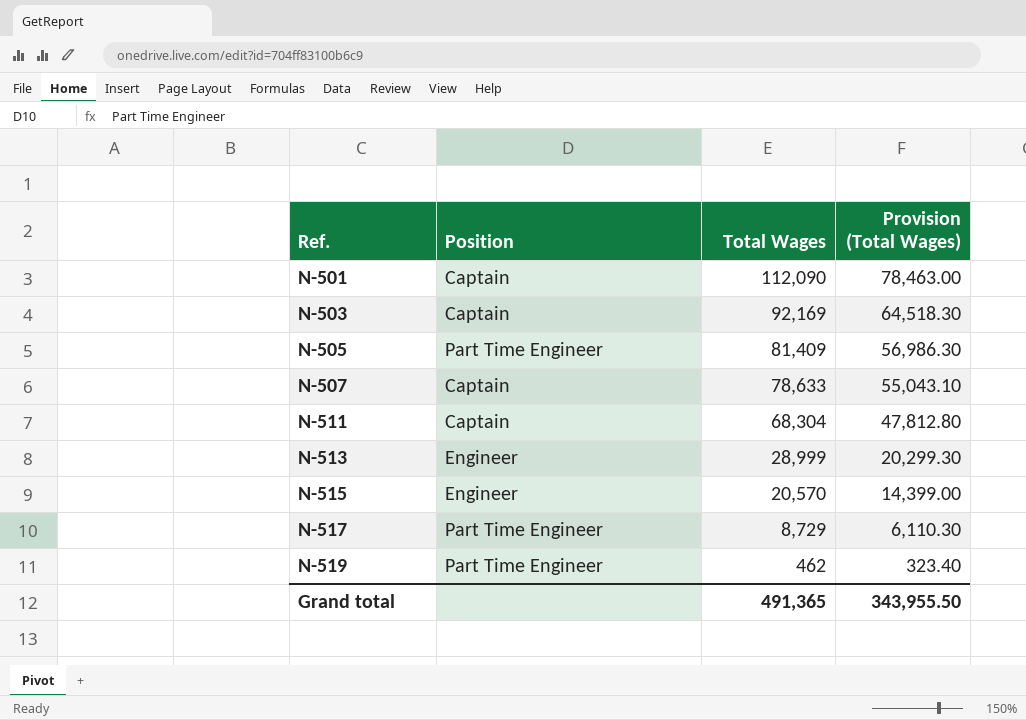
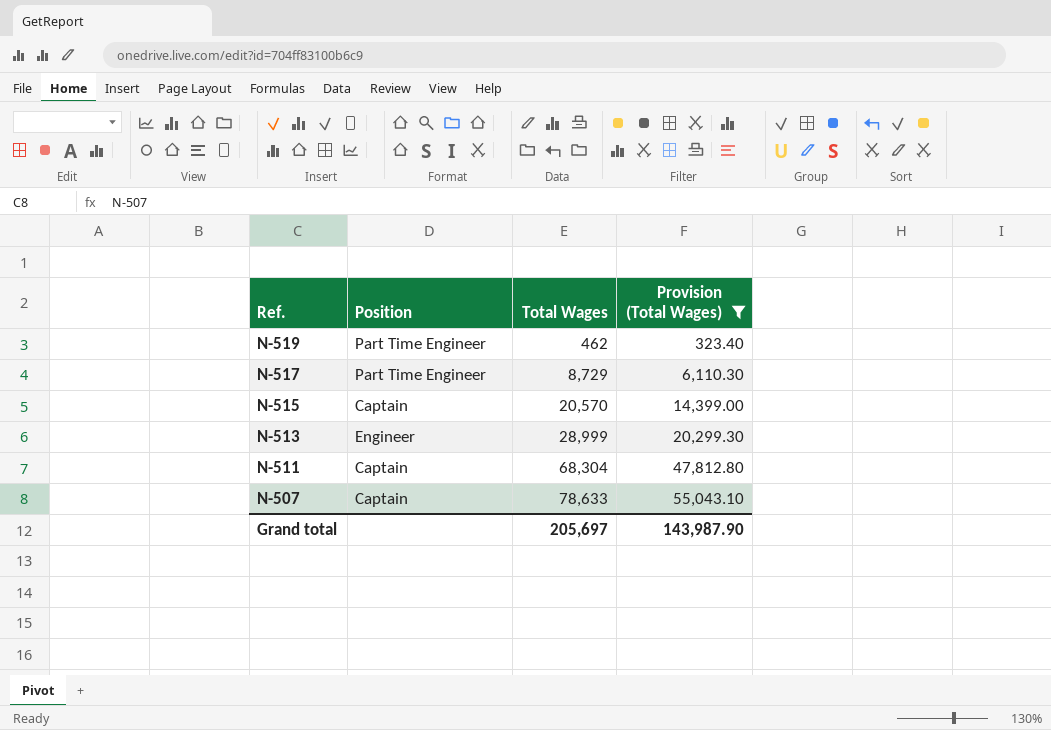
filter: none -> Provision (Total Wages) <= 55,043.10
row order: Ref. ascending -> Ref. descending
N-515 | Position: Engineer -> Captain
Grand total | Total Wages: 491,365 -> 205,697
Grand total | Provision (Total Wages): 343,955.50 -> 143,987.90

